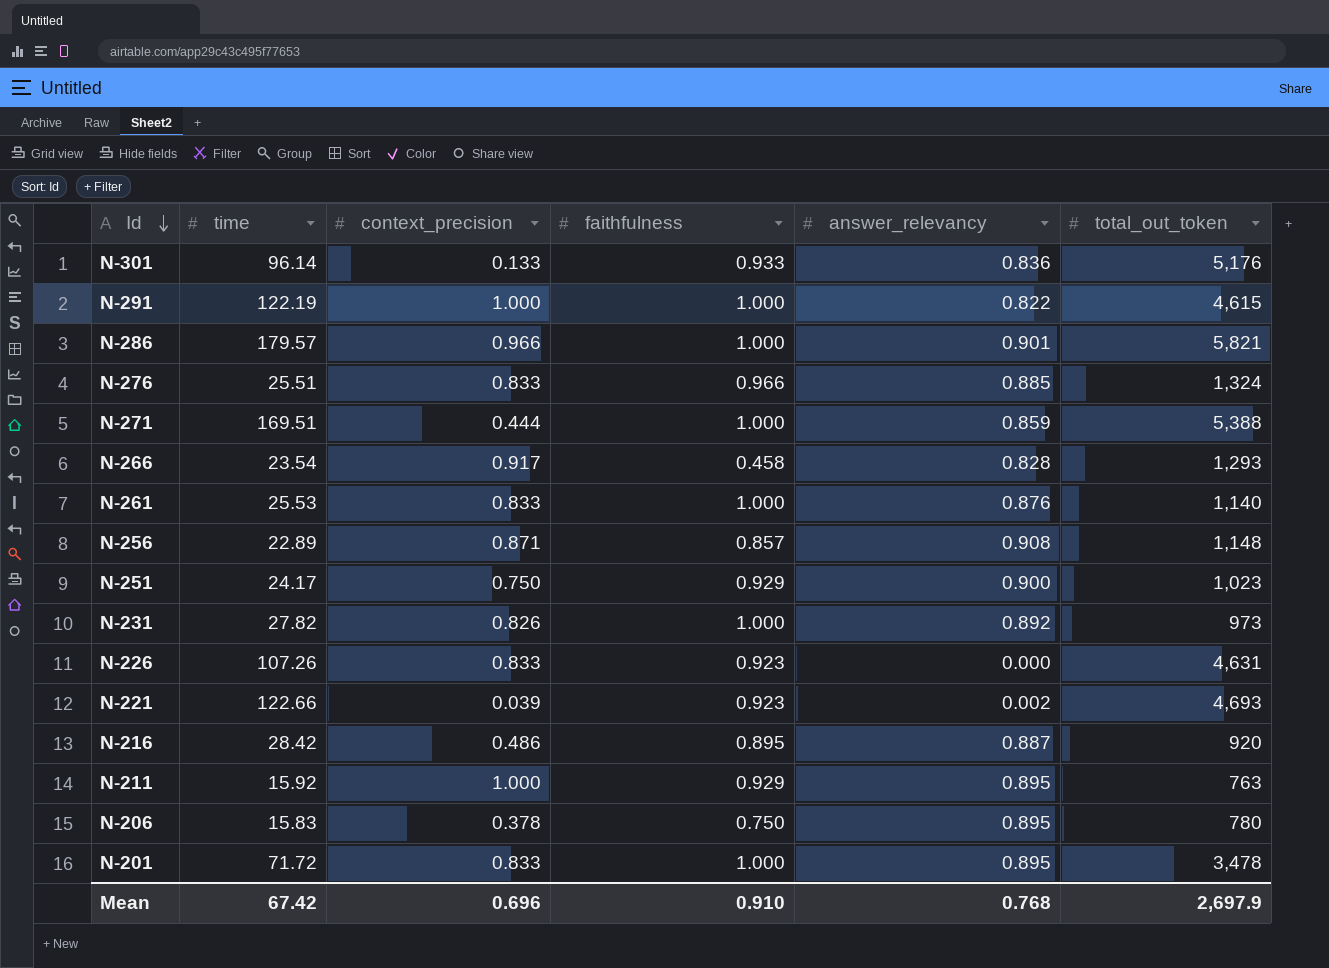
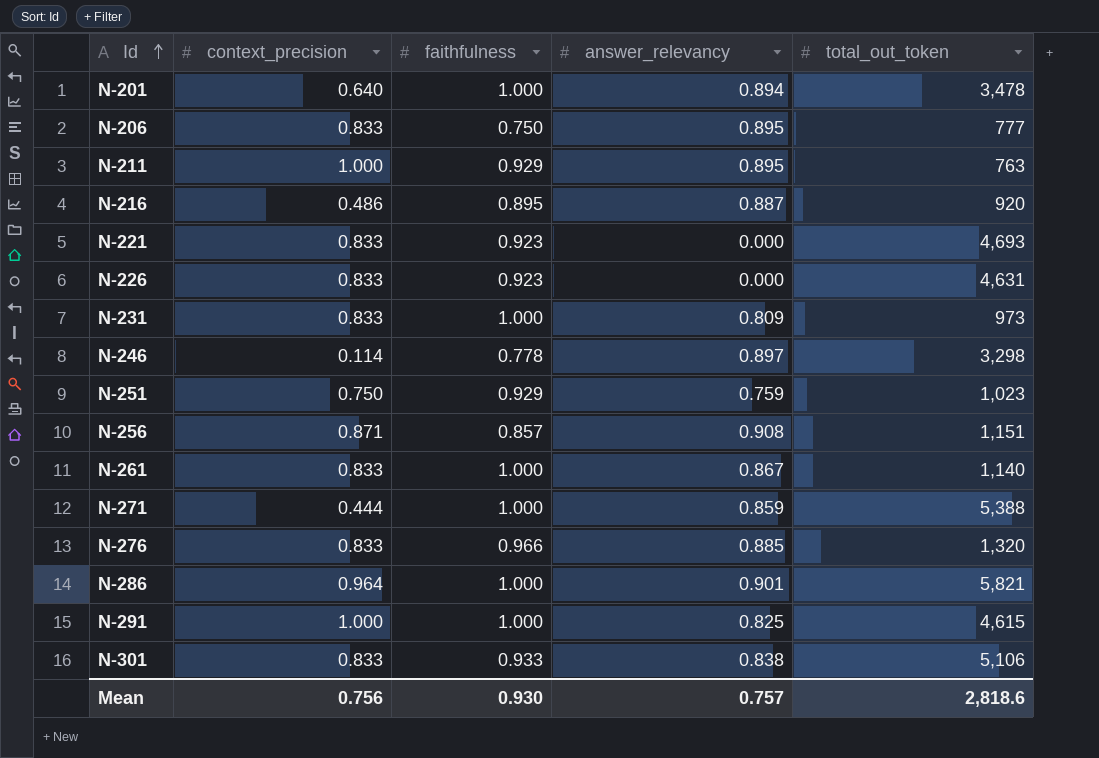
row order: Id descending -> Id ascending
column time | position: 2 -> none
row N-266: 23.54 | 0.917 | 0.458 | 0.828 | 1,293 -> none
N-201 | context_precision: 0.833 -> 0.640
N-201 | answer_relevancy: 0.895 -> 0.894
N-206 | context_precision: 0.378 -> 0.833
N-206 | total_out_token: 780 -> 777
N-221 | context_precision: 0.039 -> 0.833
N-221 | answer_relevancy: 0.002 -> 0.000
N-231 | context_precision: 0.826 -> 0.833
N-231 | answer_relevancy: 0.892 -> 0.809
row N-246: none -> 0.114 | 0.778 | 0.897 | 3,298
N-251 | answer_relevancy: 0.900 -> 0.759
N-256 | total_out_token: 1,148 -> 1,151
N-261 | answer_relevancy: 0.876 -> 0.867
N-276 | total_out_token: 1,324 -> 1,320
N-286 | context_precision: 0.966 -> 0.964
N-291 | answer_relevancy: 0.822 -> 0.825
N-301 | context_precision: 0.133 -> 0.833
N-301 | answer_relevancy: 0.836 -> 0.838
N-301 | total_out_token: 5,176 -> 5,106
Mean | context_precision: 0.696 -> 0.756
Mean | faithfulness: 0.910 -> 0.930
Mean | answer_relevancy: 0.768 -> 0.757
Mean | total_out_token: 2,697.9 -> 2,818.6

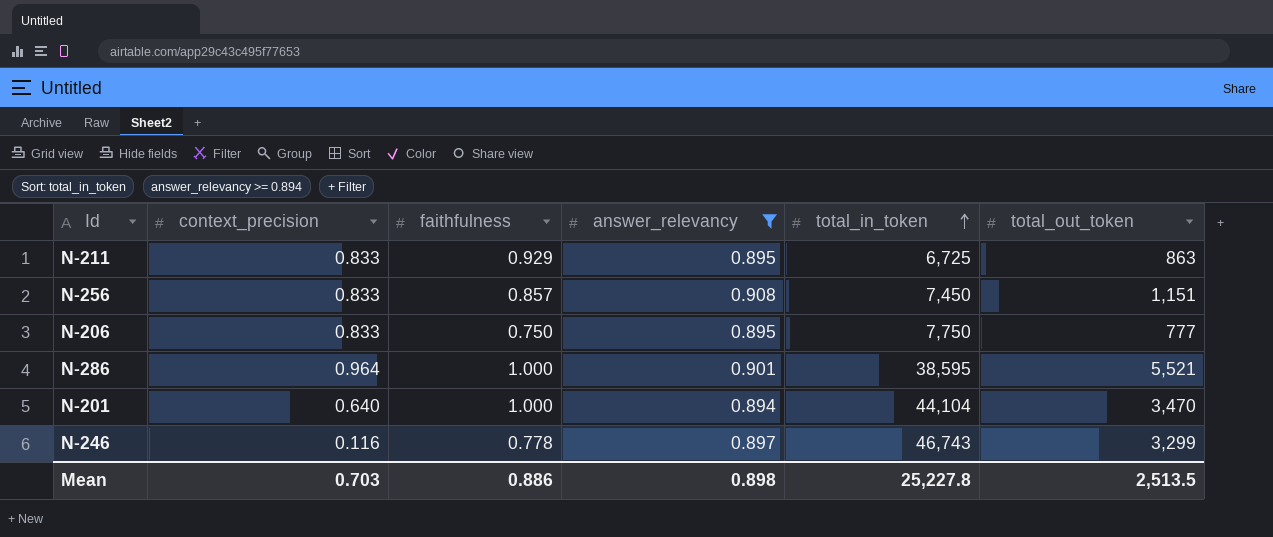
filter: none -> answer_relevancy >= 0.894
row order: Id ascending -> total_in_token ascending
column total_in_token | position: none -> 5
N-211 | context_precision: 1.000 -> 0.833
N-211 | total_out_token: 763 -> 863
N-256 | context_precision: 0.871 -> 0.833
N-286 | total_out_token: 5,821 -> 5,521
N-201 | total_out_token: 3,478 -> 3,470
N-246 | context_precision: 0.114 -> 0.116
N-246 | total_out_token: 3,298 -> 3,299
Mean | context_precision: 0.756 -> 0.703
Mean | faithfulness: 0.930 -> 0.886
Mean | answer_relevancy: 0.757 -> 0.898
Mean | total_out_token: 2,818.6 -> 2,513.5

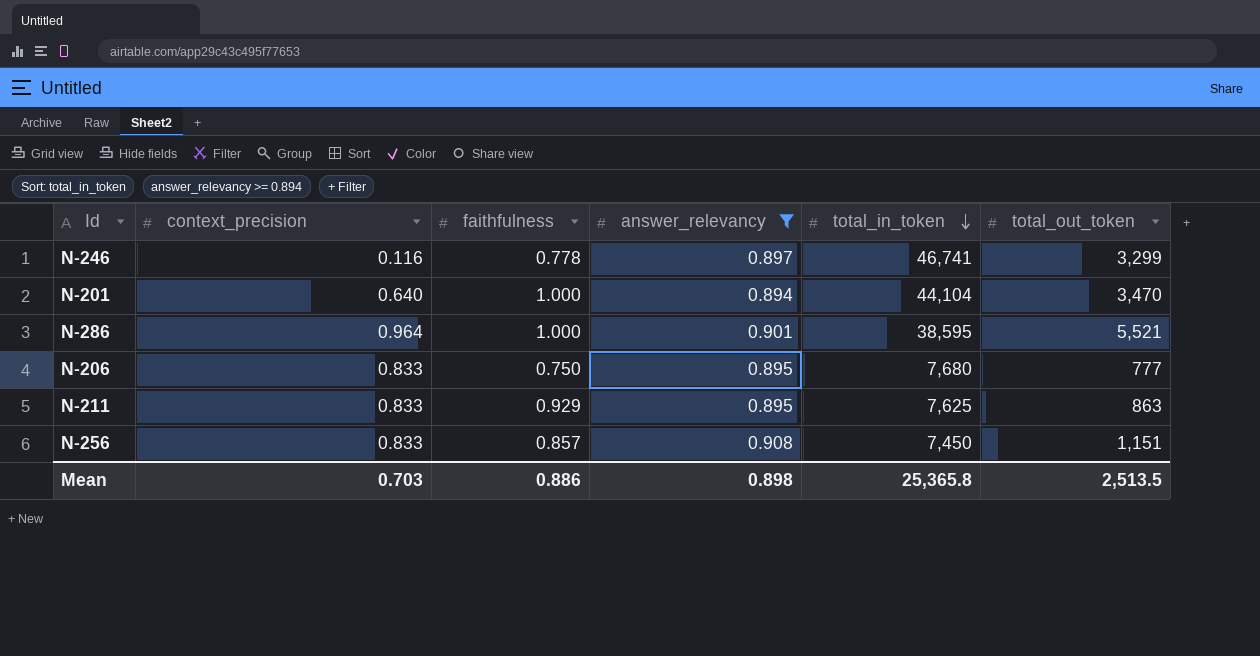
row order: total_in_token ascending -> total_in_token descending
N-246 | total_in_token: 46,743 -> 46,741
N-206 | total_in_token: 7,750 -> 7,680
N-211 | total_in_token: 6,725 -> 7,625
Mean | total_in_token: 25,227.8 -> 25,365.8

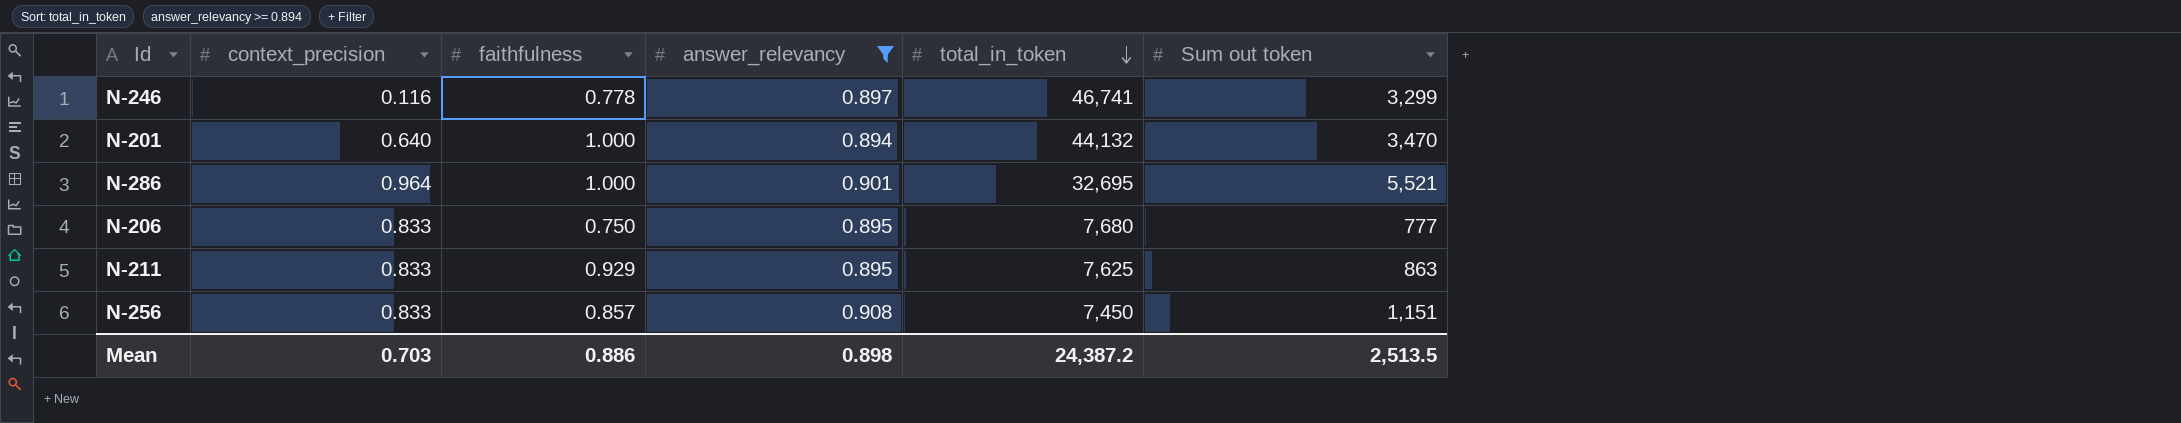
column name: total_out_token -> Sum out token
N-201 | total_in_token: 44,104 -> 44,132
N-286 | total_in_token: 38,595 -> 32,695
Mean | total_in_token: 25,365.8 -> 24,387.2

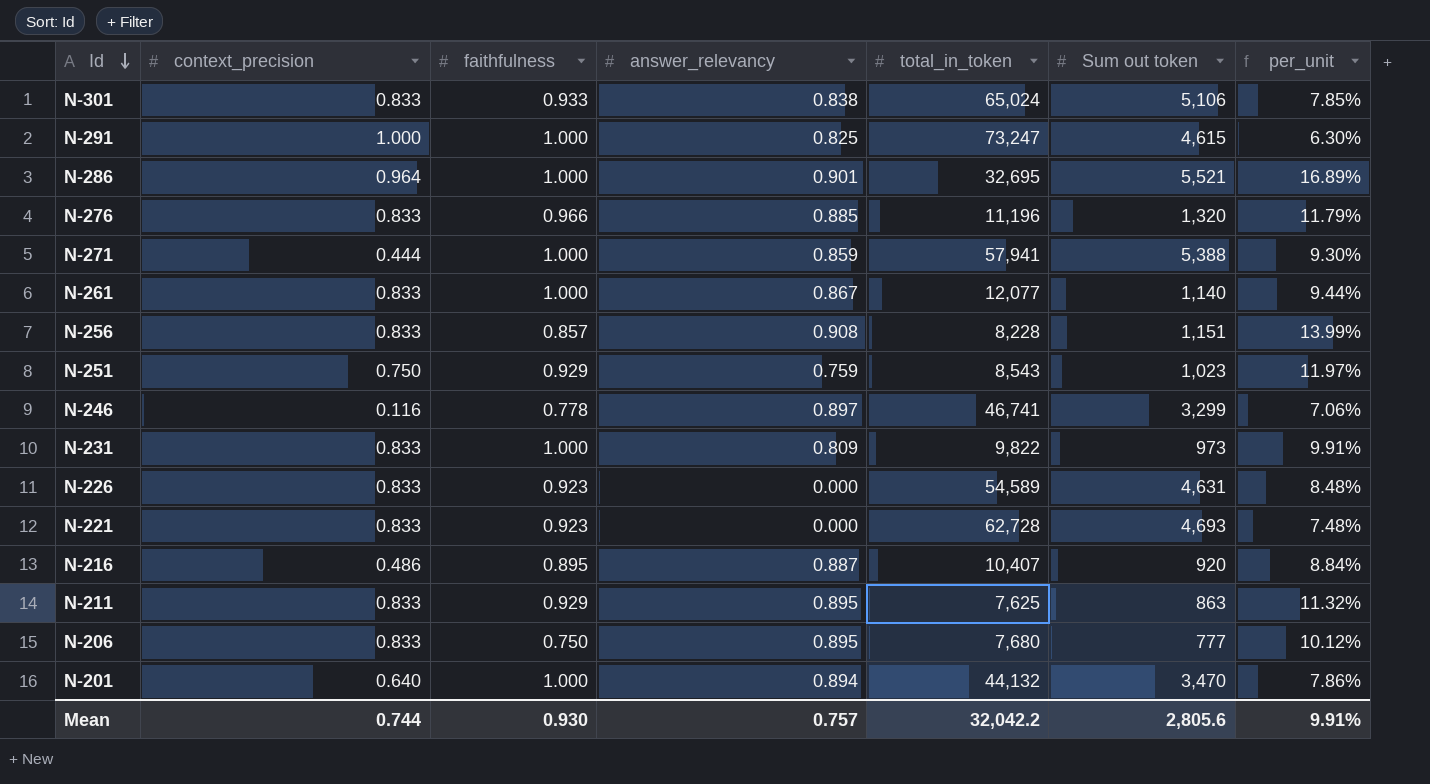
filter: answer_relevancy >= 0.894 -> none
row order: total_in_token descending -> Id descending
column per_unit | formula: none -> [Sum out token] / [total_in_token]
N-256 | total_in_token: 7,450 -> 8,228
Mean | context_precision: 0.703 -> 0.744
Mean | faithfulness: 0.886 -> 0.930
Mean | answer_relevancy: 0.898 -> 0.757
Mean | total_in_token: 24,387.2 -> 32,042.2
Mean | Sum out token: 2,513.5 -> 2,805.6

